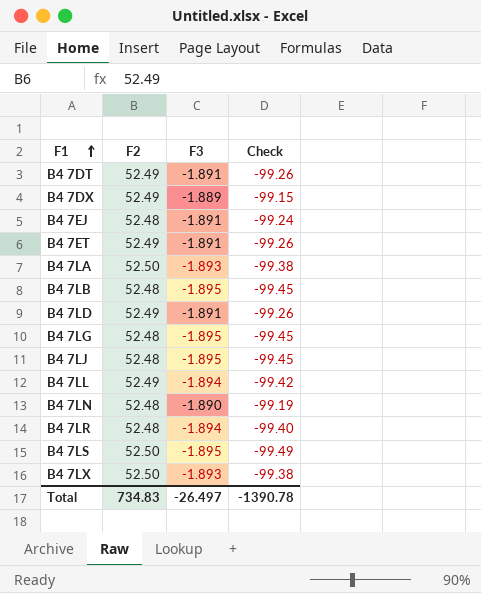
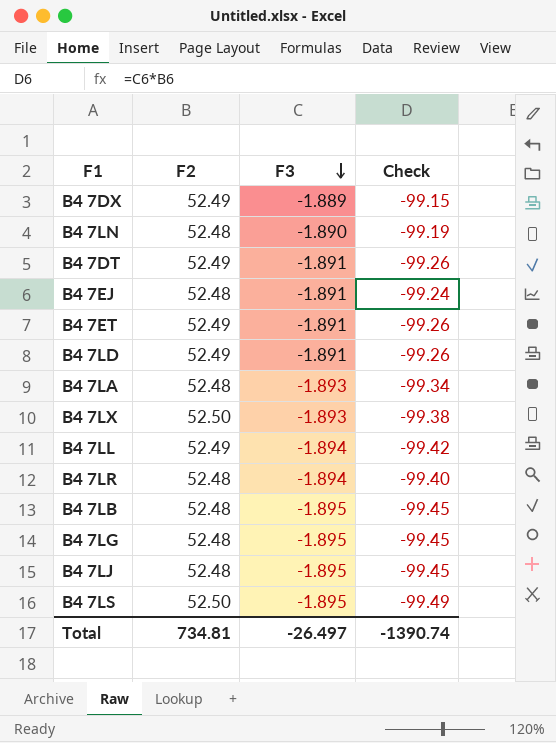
row order: F1 ascending -> F3 descending
B4 7LA | F2: 52.50 -> 52.48
B4 7LA | Check: -99.38 -> -99.34
Total | F2: 734.83 -> 734.81
Total | Check: -1390.78 -> -1390.74

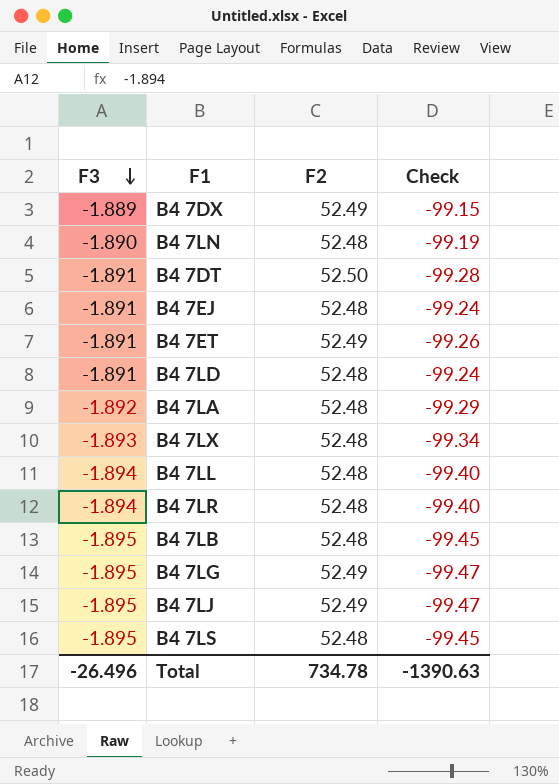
column F3 | position: 3 -> 1
B4 7DT | F2: 52.49 -> 52.50
B4 7DT | Check: -99.26 -> -99.28
B4 7LD | F2: 52.49 -> 52.48
B4 7LD | Check: -99.26 -> -99.24
B4 7LA | F3: -1.893 -> -1.892
B4 7LA | Check: -99.34 -> -99.29
B4 7LX | F2: 52.50 -> 52.48
B4 7LX | Check: -99.38 -> -99.34
B4 7LL | F2: 52.49 -> 52.48
B4 7LL | Check: -99.42 -> -99.40
B4 7LG | F2: 52.48 -> 52.49
B4 7LG | Check: -99.45 -> -99.47
B4 7LJ | F2: 52.48 -> 52.49
B4 7LJ | Check: -99.45 -> -99.47
B4 7LS | F2: 52.50 -> 52.48
B4 7LS | Check: -99.49 -> -99.45
Total | F3: -26.497 -> -26.496
Total | F2: 734.81 -> 734.78
Total | Check: -1390.74 -> -1390.63

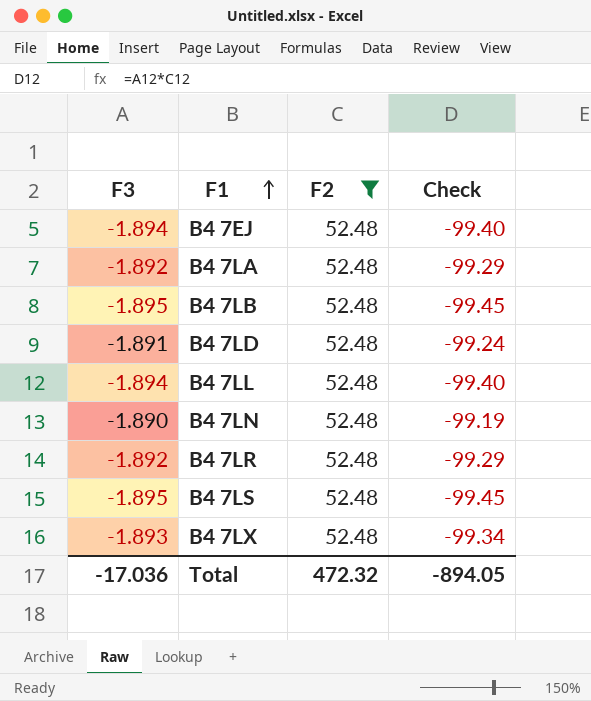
filter: none -> F2 = 52.48
row order: F3 descending -> F1 ascending
B4 7EJ | F3: -1.891 -> -1.894
B4 7EJ | Check: -99.24 -> -99.40
B4 7LR | F3: -1.894 -> -1.892
B4 7LR | Check: -99.40 -> -99.29
Total | F3: -26.496 -> -17.036
Total | F2: 734.78 -> 472.32
Total | Check: -1390.63 -> -894.05

